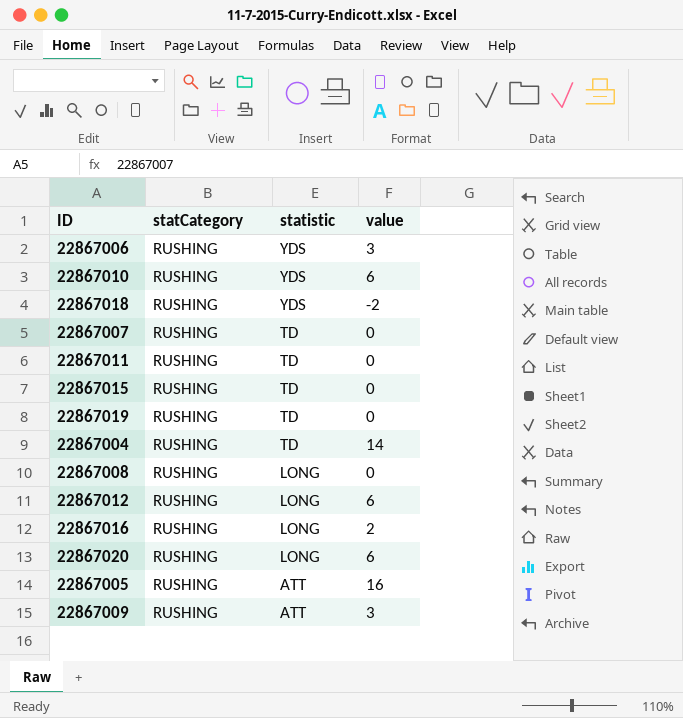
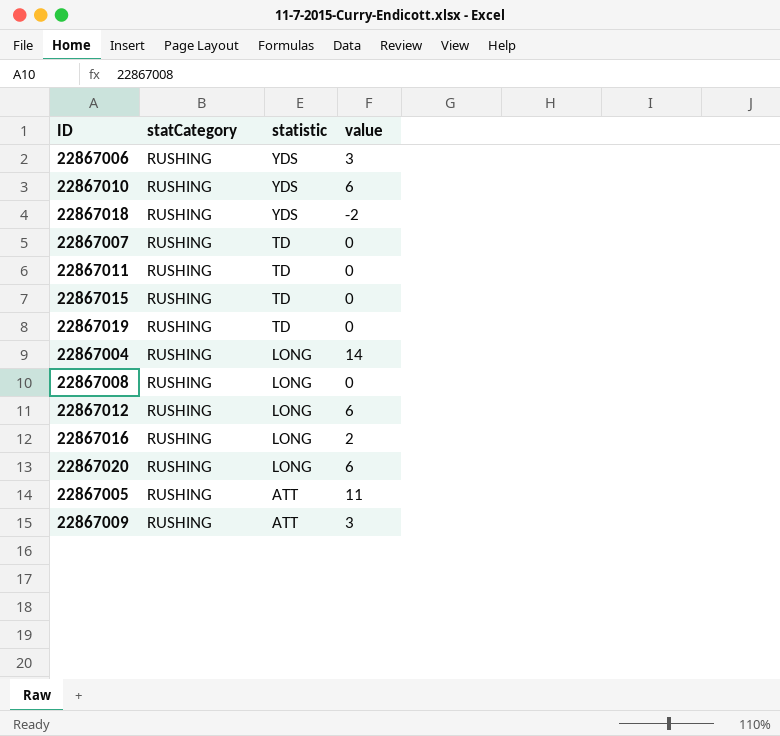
22867004 | statistic: TD -> LONG
22867005 | value: 16 -> 11

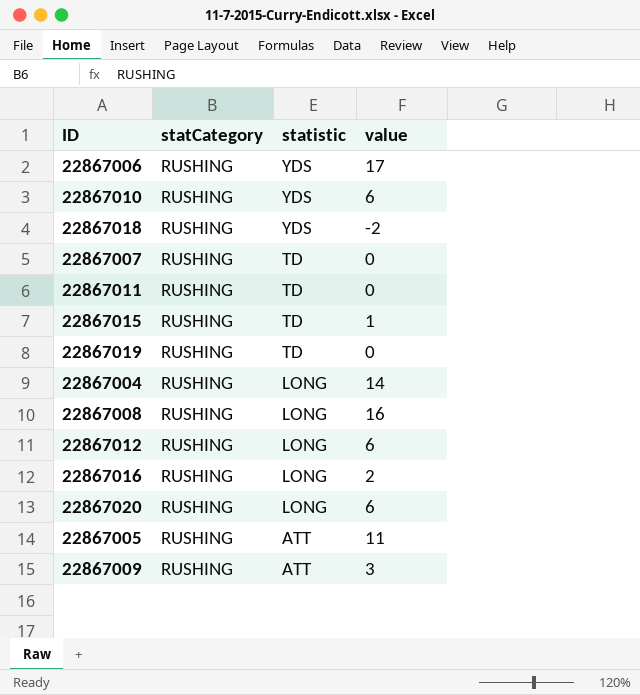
22867006 | value: 3 -> 17
22867015 | value: 0 -> 1
22867008 | value: 0 -> 16

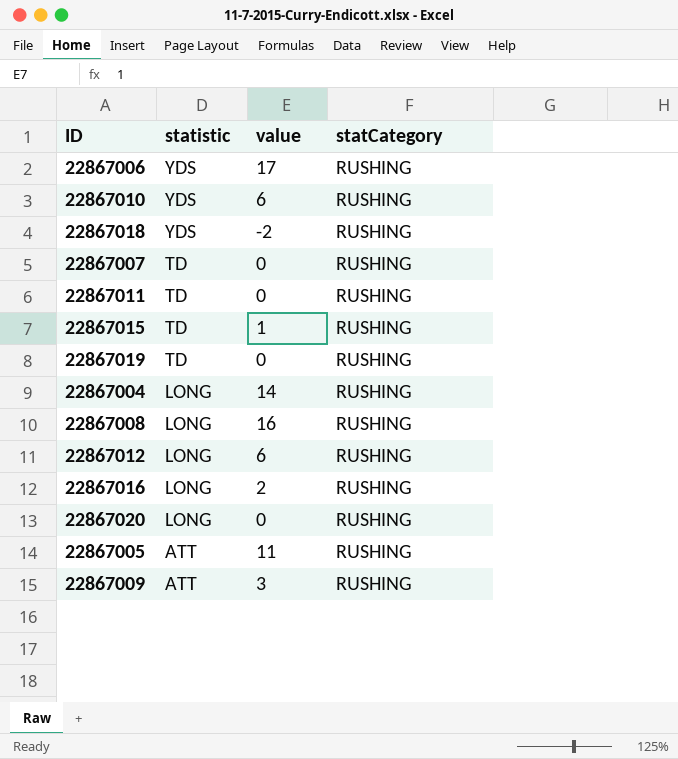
column statCategory | position: 2 -> 4
22867020 | value: 6 -> 0

